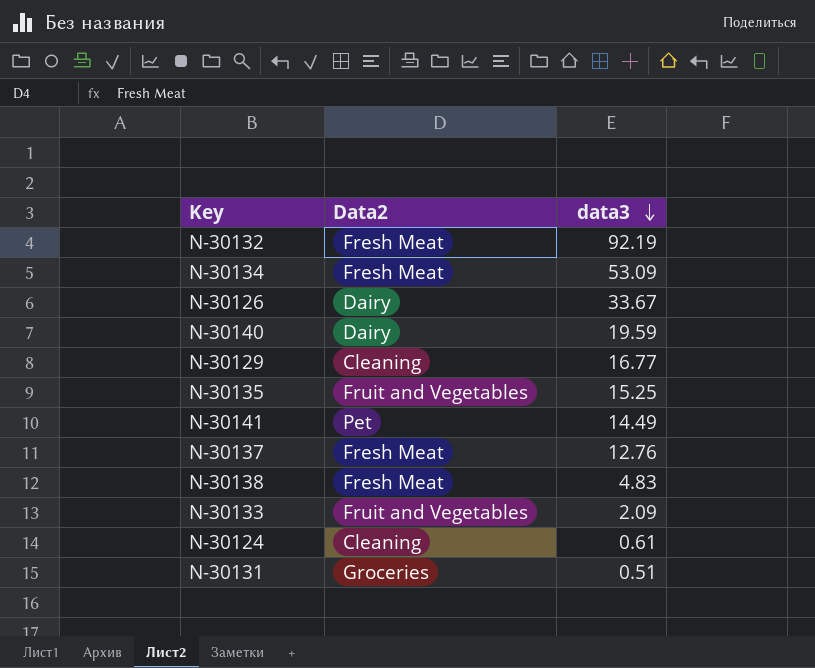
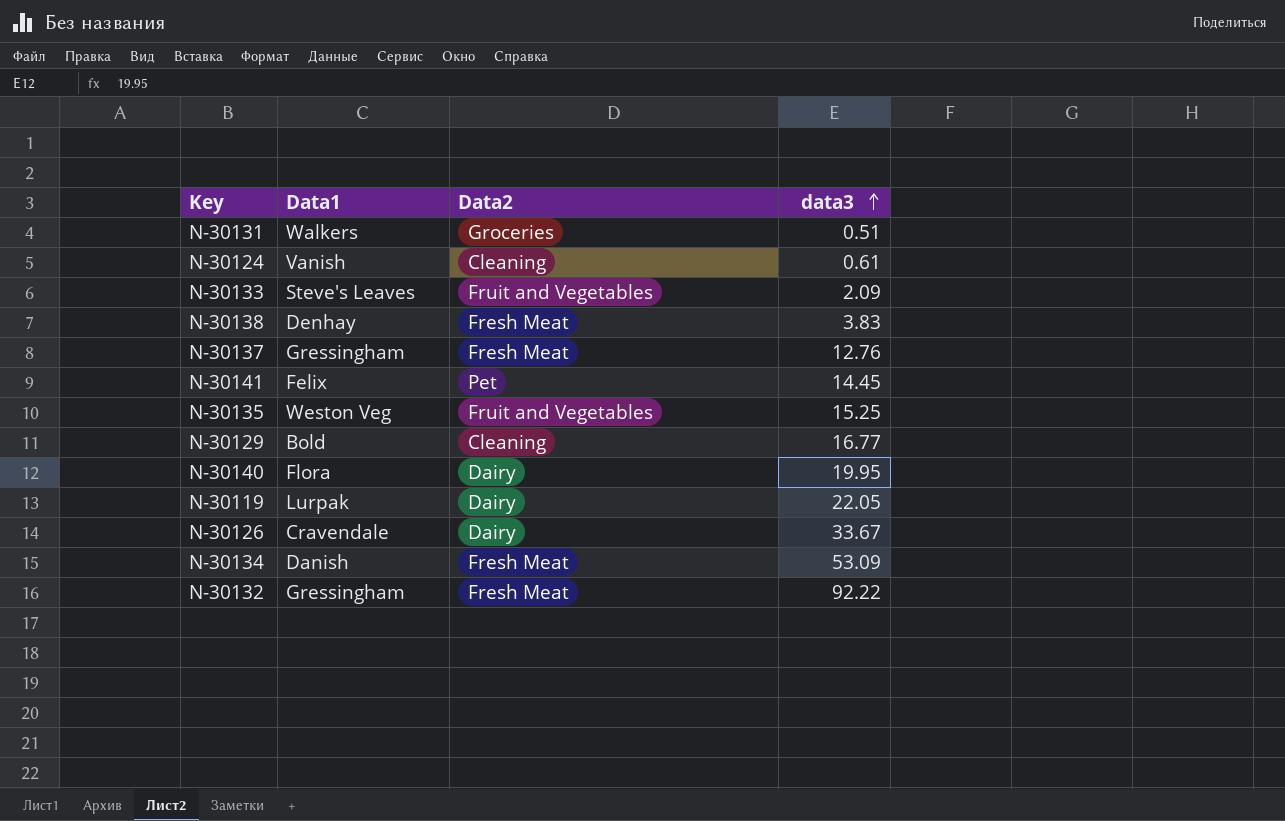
row order: data3 descending -> data3 ascending
column Data1 | position: none -> 2
N-30138 | data3: 4.83 -> 3.83
N-30141 | data3: 14.49 -> 14.45
N-30140 | data3: 19.59 -> 19.95
row N-30119: none -> Lurpak | Dairy | 22.05
N-30132 | data3: 92.19 -> 92.22

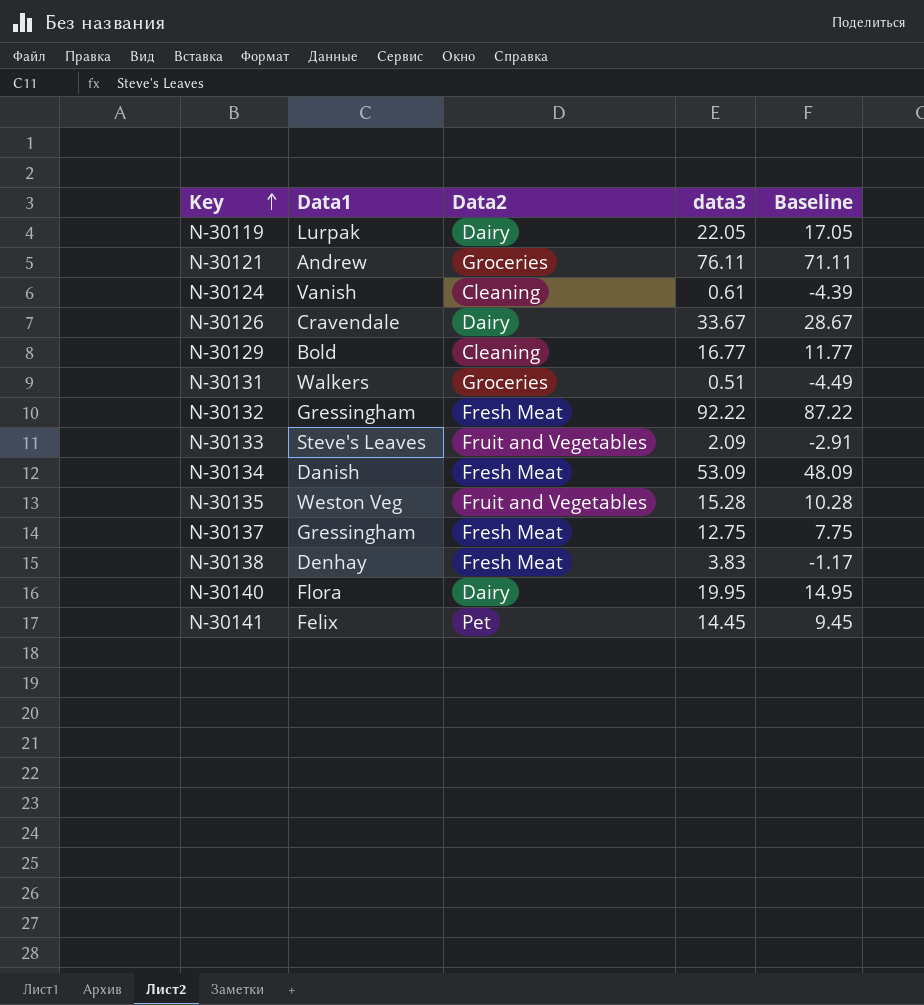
row order: data3 ascending -> Key ascending
column Baseline | formula: none -> [data3] - 5
row N-30121: none -> Andrew | Groceries | 76.11 | 71.11
N-30135 | data3: 15.25 -> 15.28
N-30137 | data3: 12.76 -> 12.75

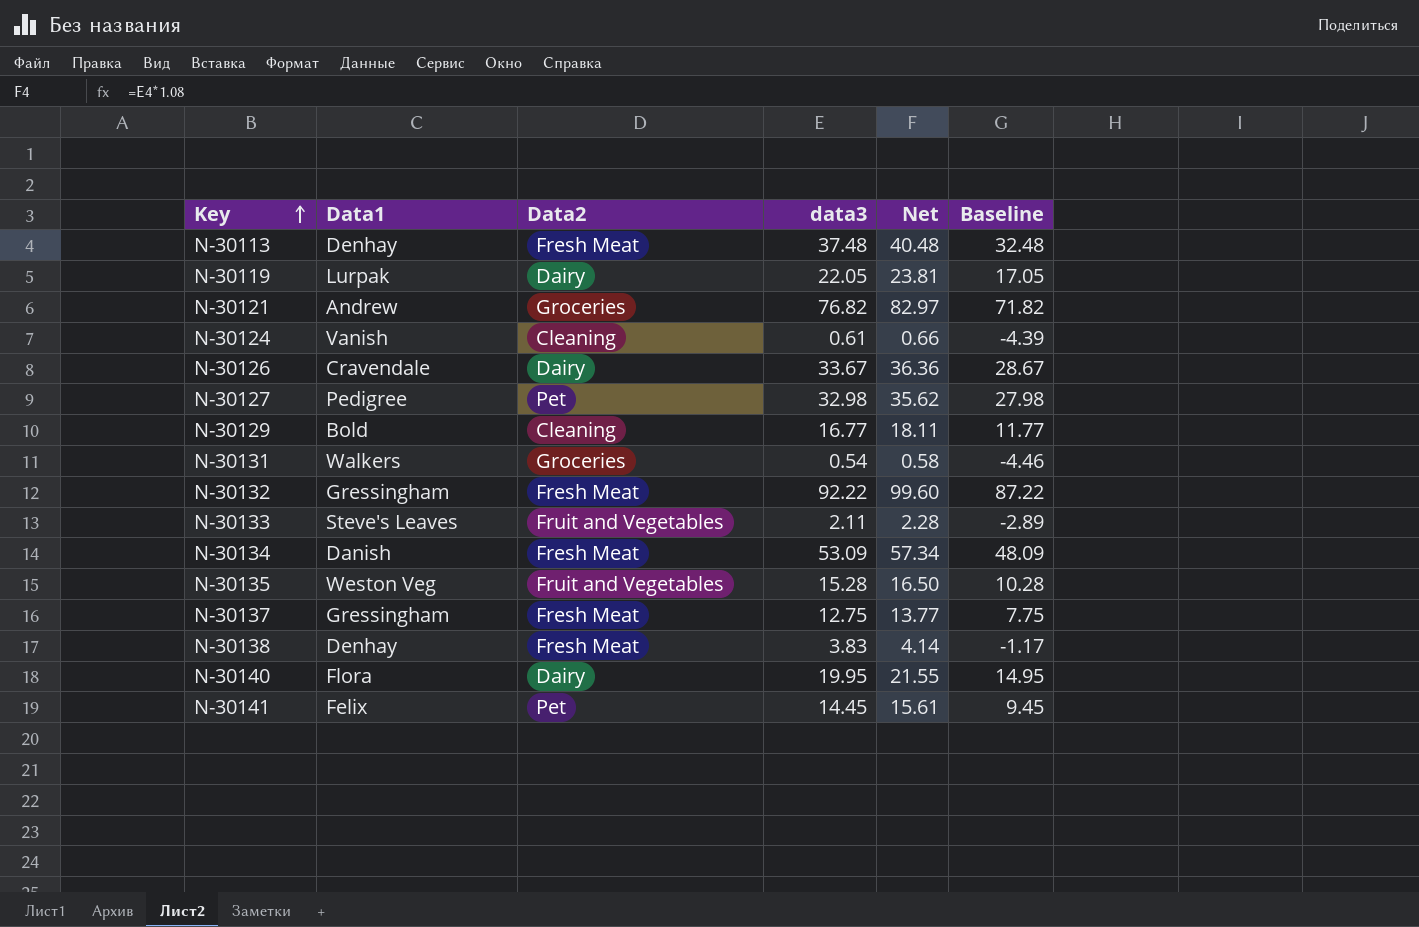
column Net | formula: none -> [data3] * 1.08
row N-30113: none -> Denhay | Fresh Meat | 37.48 | 40.48 | 32.48
N-30121 | data3: 76.11 -> 76.82
N-30121 | Baseline: 71.11 -> 71.82
row N-30127: none -> Pedigree | Pet | 32.98 | 35.62 | 27.98
N-30131 | data3: 0.51 -> 0.54
N-30131 | Baseline: -4.49 -> -4.46
N-30133 | data3: 2.09 -> 2.11
N-30133 | Baseline: -2.91 -> -2.89

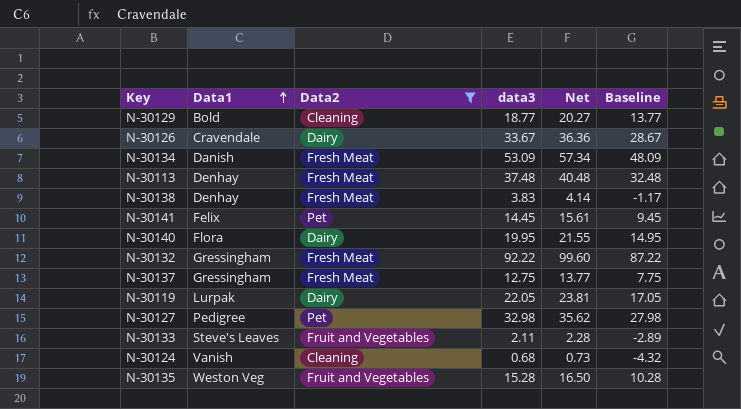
filter: none -> Data2 != Groceries
row order: Key ascending -> Data1 ascending
N-30129 | data3: 16.77 -> 18.77
N-30129 | Net: 18.11 -> 20.27
N-30129 | Baseline: 11.77 -> 13.77
N-30124 | data3: 0.61 -> 0.68
N-30124 | Net: 0.66 -> 0.73
N-30124 | Baseline: -4.39 -> -4.32

